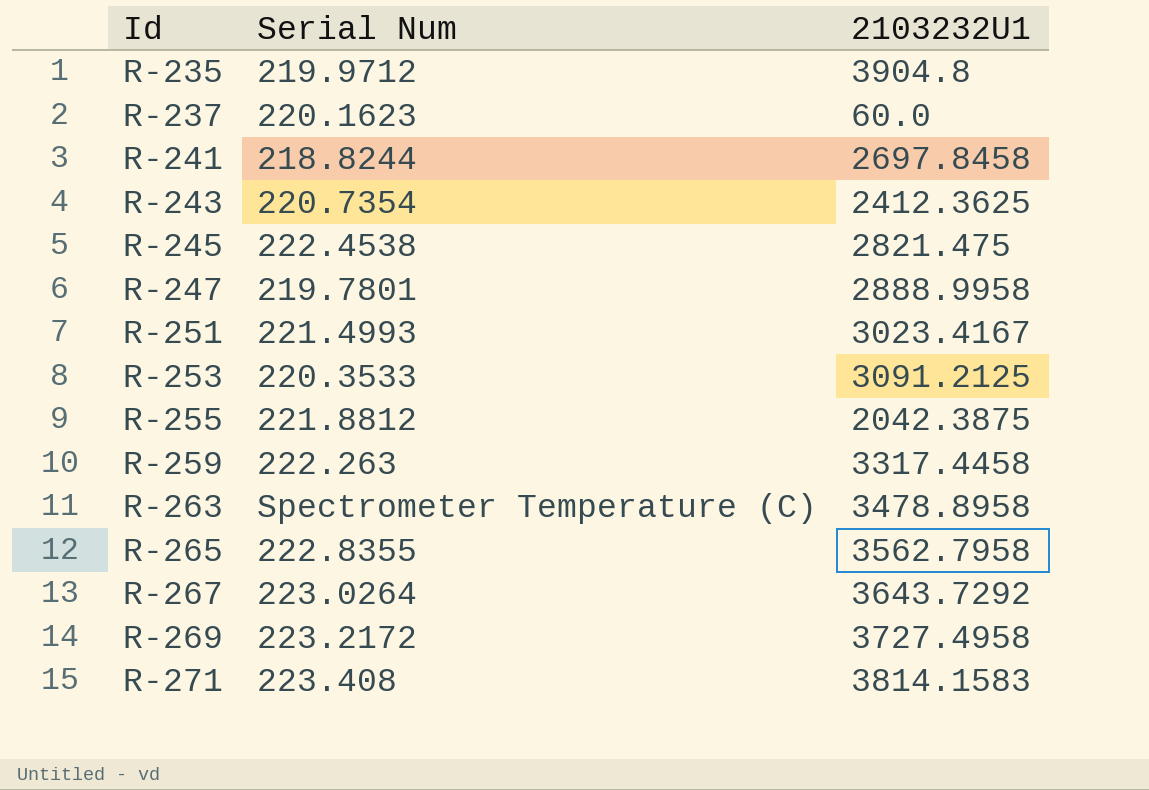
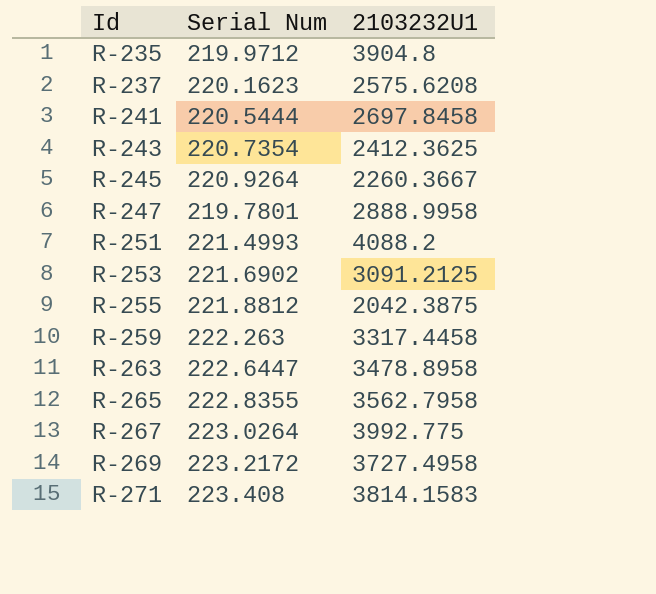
R-237 | 2103232U1: 60.0 -> 2575.6208
R-241 | Serial Num: 218.8244 -> 220.5444
R-245 | Serial Num: 222.4538 -> 220.9264
R-245 | 2103232U1: 2821.475 -> 2260.3667
R-251 | 2103232U1: 3023.4167 -> 4088.2
R-253 | Serial Num: 220.3533 -> 221.6902
R-263 | Serial Num: Spectrometer Temperature (C) -> 222.6447
R-267 | 2103232U1: 3643.7292 -> 3992.775

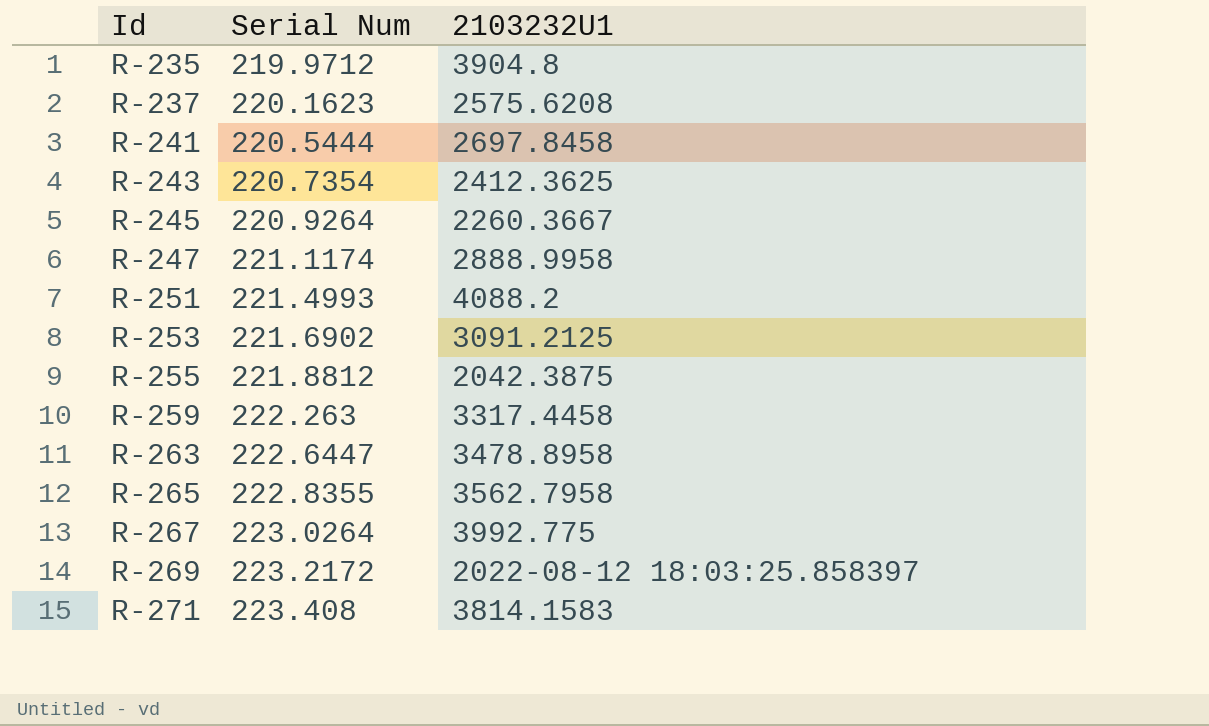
R-247 | Serial Num: 219.7801 -> 221.1174
R-269 | 2103232U1: 3727.4958 -> 2022-08-12 18:03:25.858397

